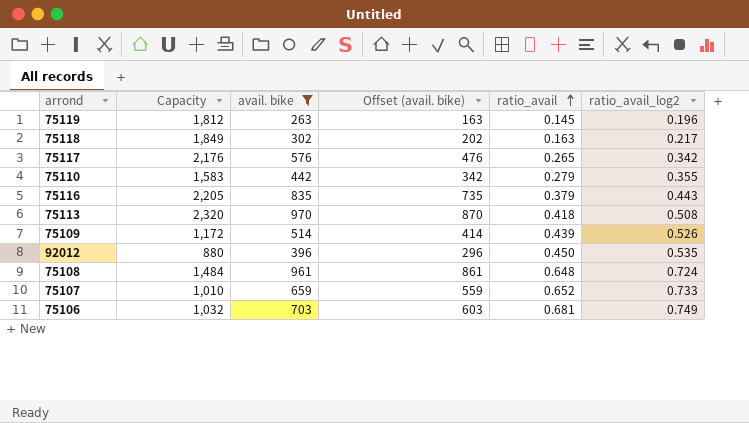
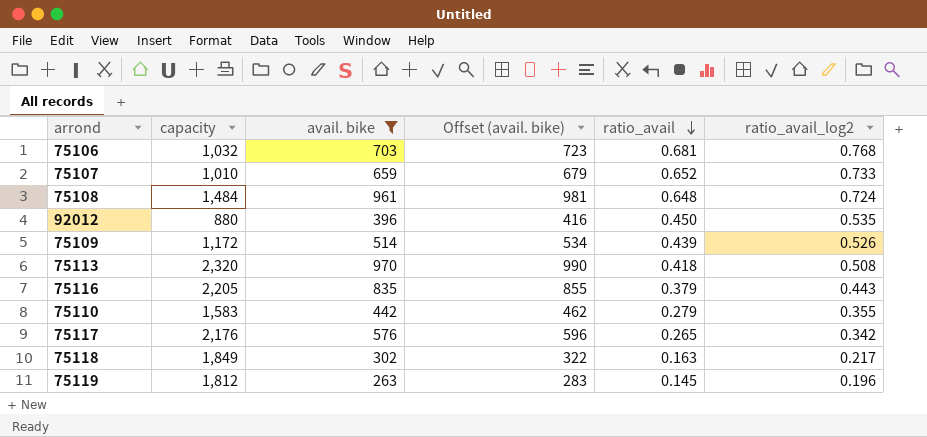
row order: ratio_avail ascending -> ratio_avail descending
column name: Capacity -> capacity
column Offset (avail. bike) | formula: [avail. bike] - 100 -> [avail. bike] + 20
75106 | ratio_avail_log2: 0.749 -> 0.768

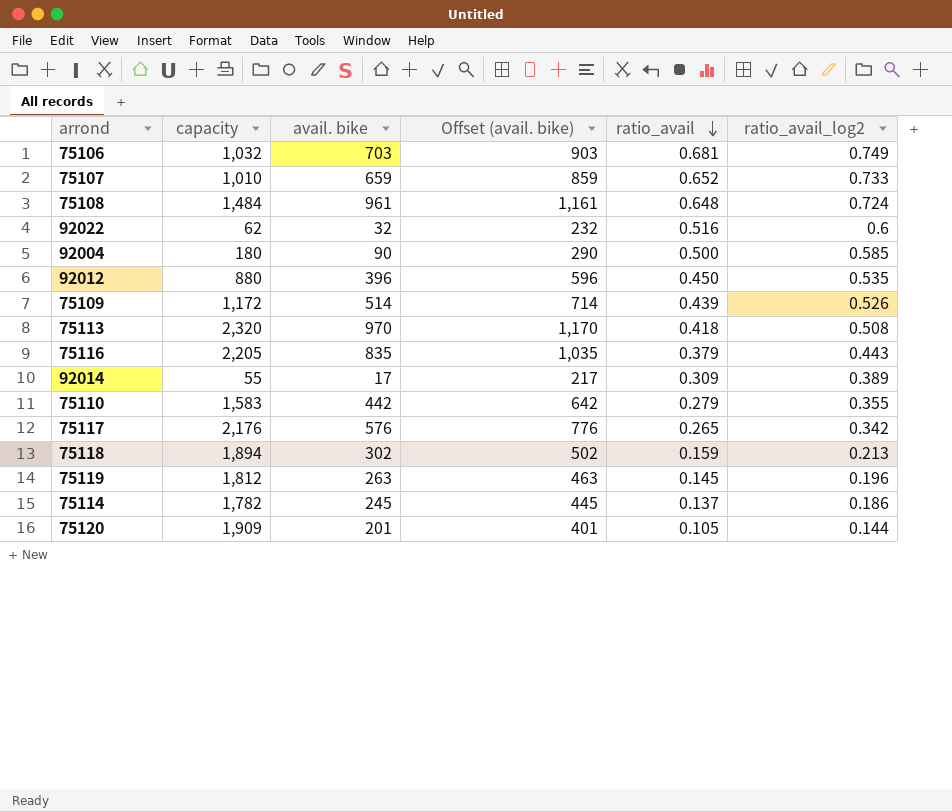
filter: avail. bike >= 263 -> none
column Offset (avail. bike) | formula: [avail. bike] + 20 -> [avail. bike] + 200
75106 | ratio_avail_log2: 0.768 -> 0.749
75118 | capacity: 1,849 -> 1,894
75118 | ratio_avail: 0.163 -> 0.159
75118 | ratio_avail_log2: 0.217 -> 0.213

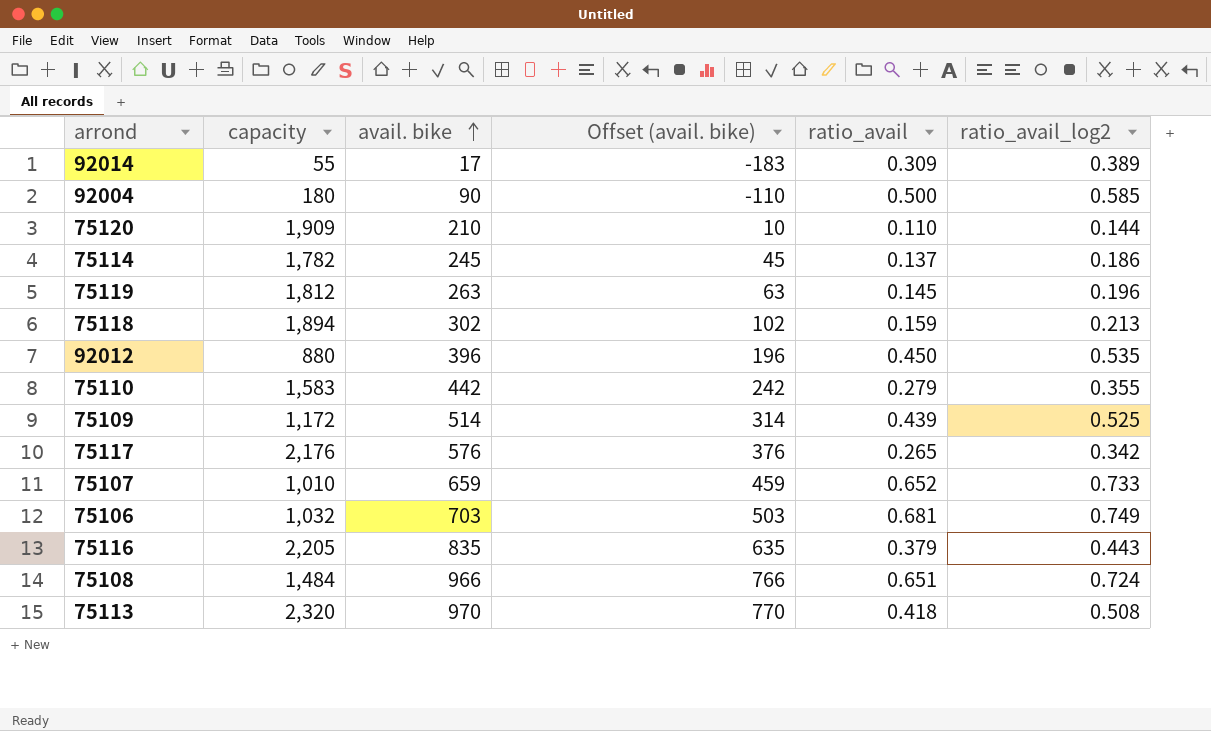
row order: ratio_avail descending -> avail. bike ascending
column Offset (avail. bike) | formula: [avail. bike] + 200 -> [avail. bike] - 200
row 92022: 62 | 32 | 232 | 0.516 | 0.6 -> none
75120 | avail. bike: 201 -> 210
75120 | ratio_avail: 0.105 -> 0.110
75109 | ratio_avail_log2: 0.526 -> 0.525
75108 | avail. bike: 961 -> 966
75108 | ratio_avail: 0.648 -> 0.651

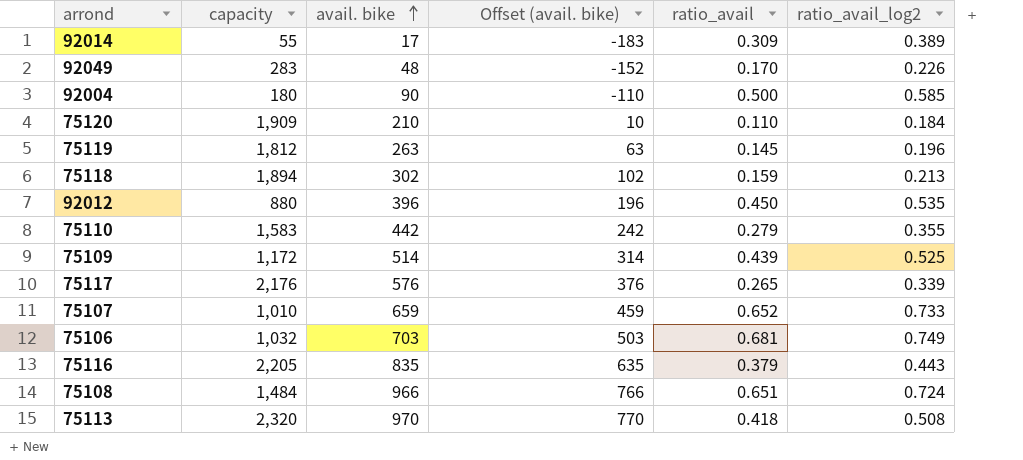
row 75114: 1,782 | 245 | 45 | 0.137 | 0.186 -> none
row 92049: none -> 283 | 48 | -152 | 0.170 | 0.226
75120 | ratio_avail_log2: 0.144 -> 0.184
75117 | ratio_avail_log2: 0.342 -> 0.339

